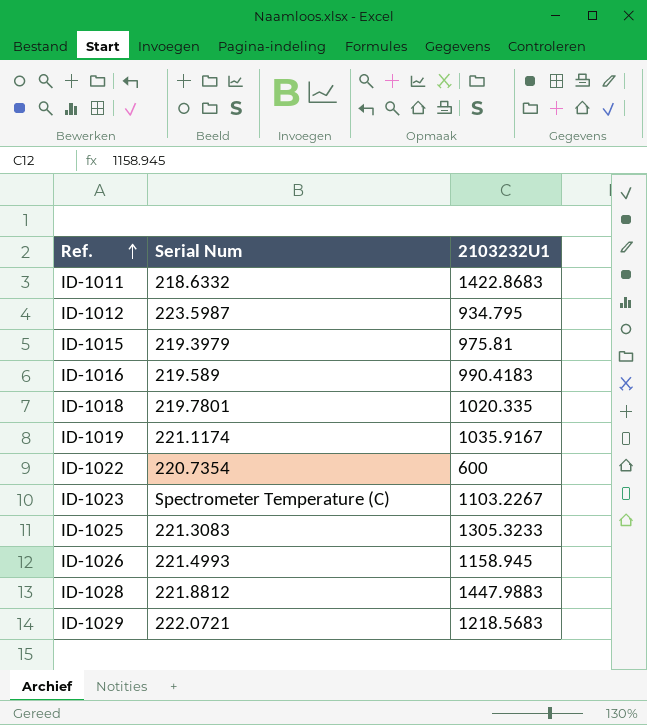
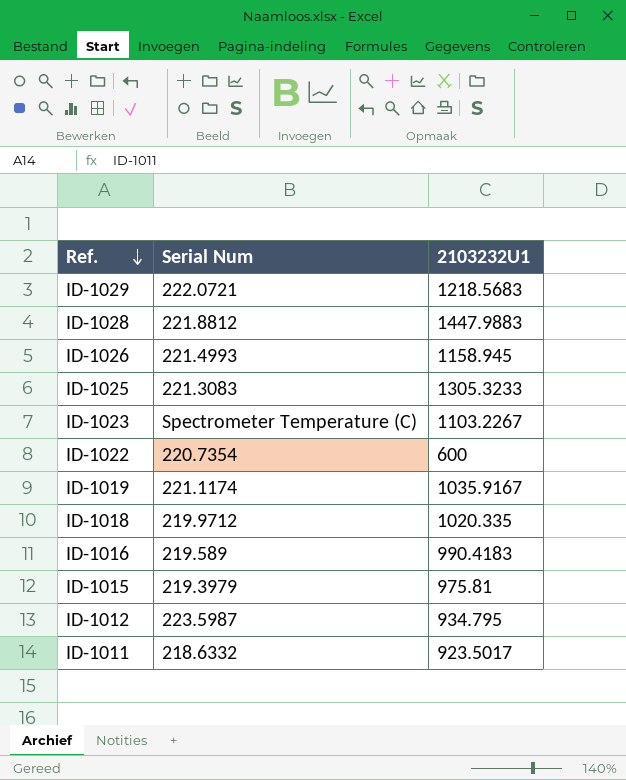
row order: Ref. ascending -> Ref. descending
ID-1018 | Serial Num: 219.7801 -> 219.9712
ID-1011 | 2103232U1: 1422.8683 -> 923.5017

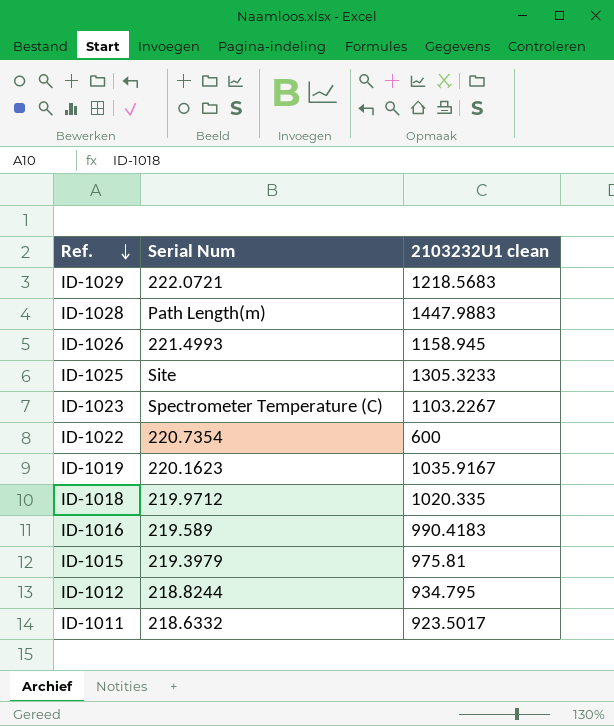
column name: 2103232U1 -> 2103232U1 clean
ID-1028 | Serial Num: 221.8812 -> Path Length(m)
ID-1025 | Serial Num: 221.3083 -> Site
ID-1019 | Serial Num: 221.1174 -> 220.1623
ID-1012 | Serial Num: 223.5987 -> 218.8244

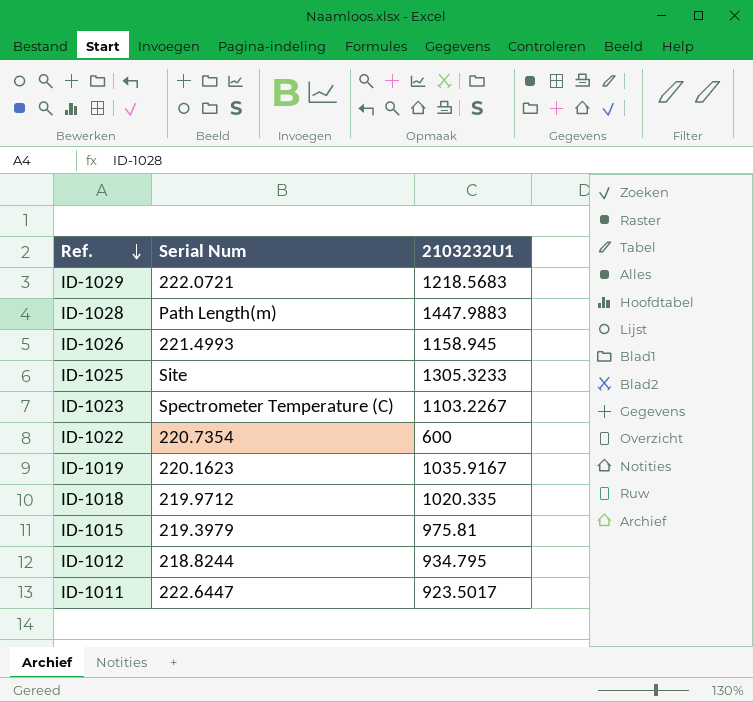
column name: 2103232U1 clean -> 2103232U1
row ID-1016: 219.589 | 990.4183 -> none
ID-1011 | Serial Num: 218.6332 -> 222.6447

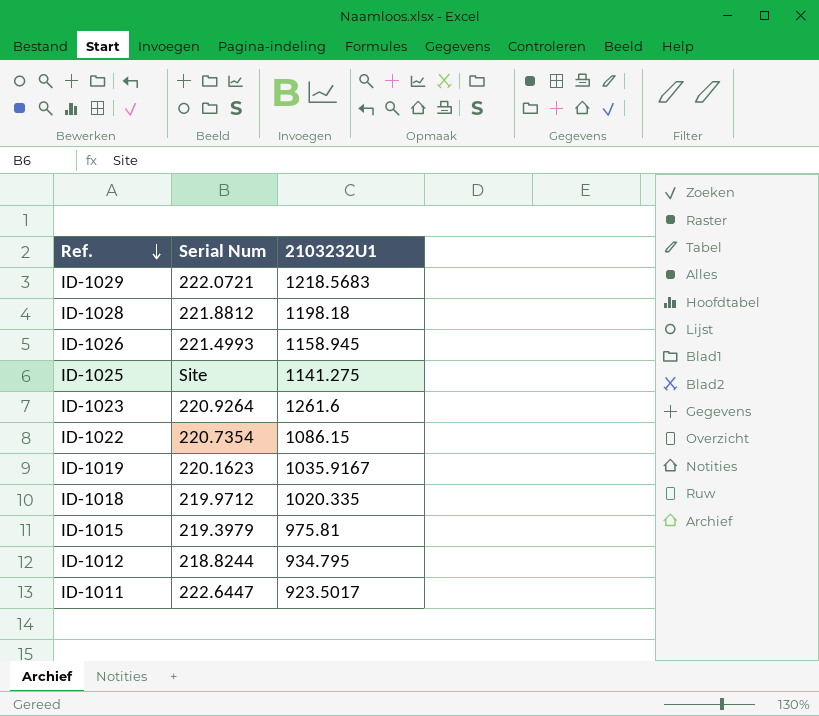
ID-1028 | Serial Num: Path Length(m) -> 221.8812
ID-1028 | 2103232U1: 1447.9883 -> 1198.18
ID-1025 | 2103232U1: 1305.3233 -> 1141.275
ID-1023 | Serial Num: Spectrometer Temperature (C) -> 220.9264
ID-1023 | 2103232U1: 1103.2267 -> 1261.6
ID-1022 | 2103232U1: 600 -> 1086.15

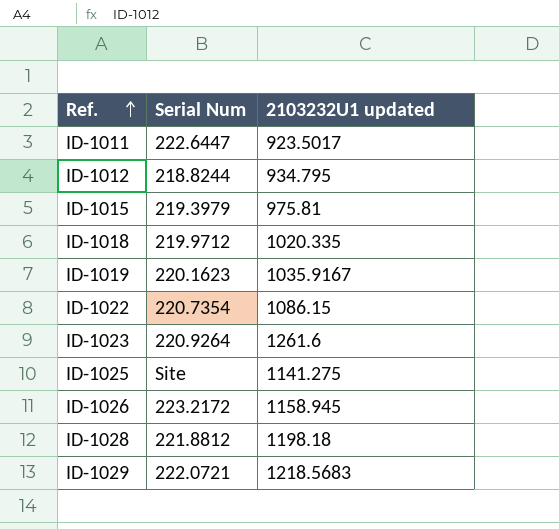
row order: Ref. descending -> Ref. ascending
column name: 2103232U1 -> 2103232U1 updated
ID-1026 | Serial Num: 221.4993 -> 223.2172

